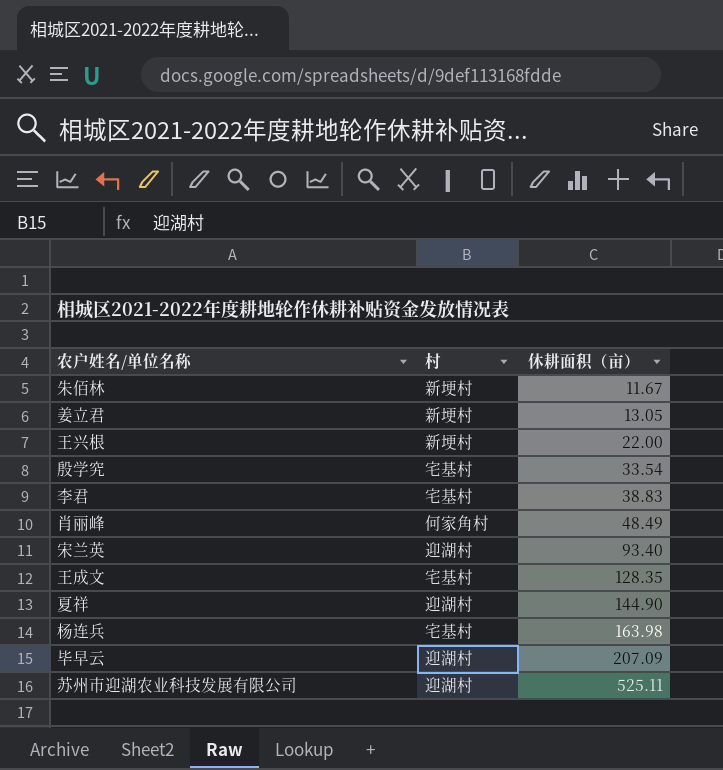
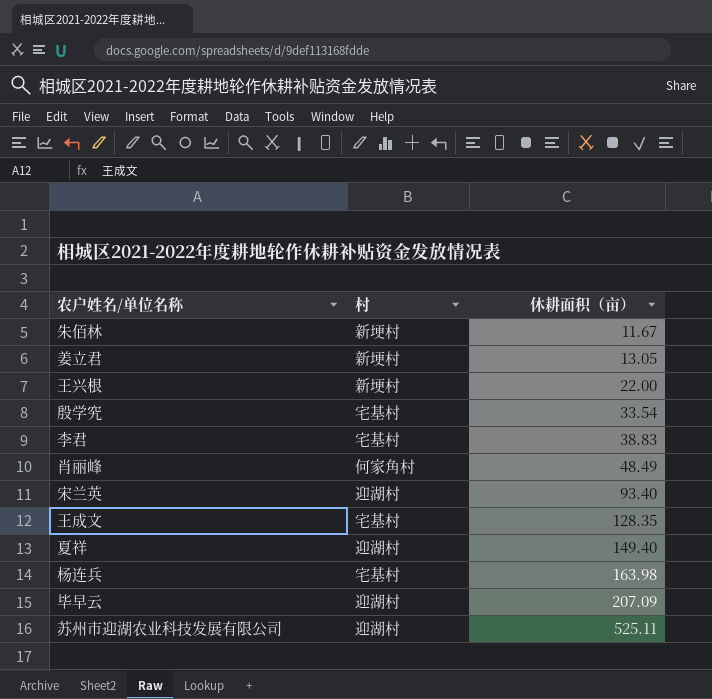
夏祥 | 休耕面积（亩）: 144.90 -> 149.40

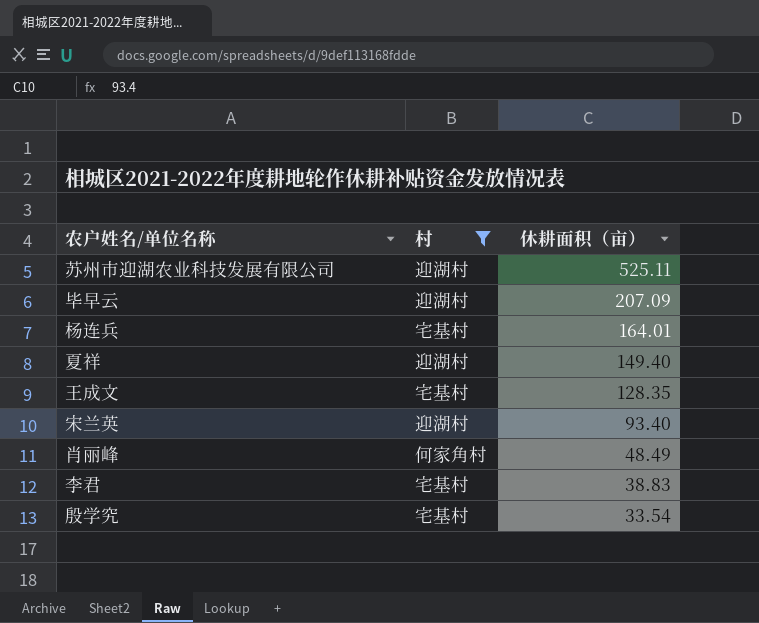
filter: none -> 村 != 新埂村
row order: 休耕面积（亩） ascending -> 休耕面积（亩） descending
杨连兵 | 休耕面积（亩）: 163.98 -> 164.01

